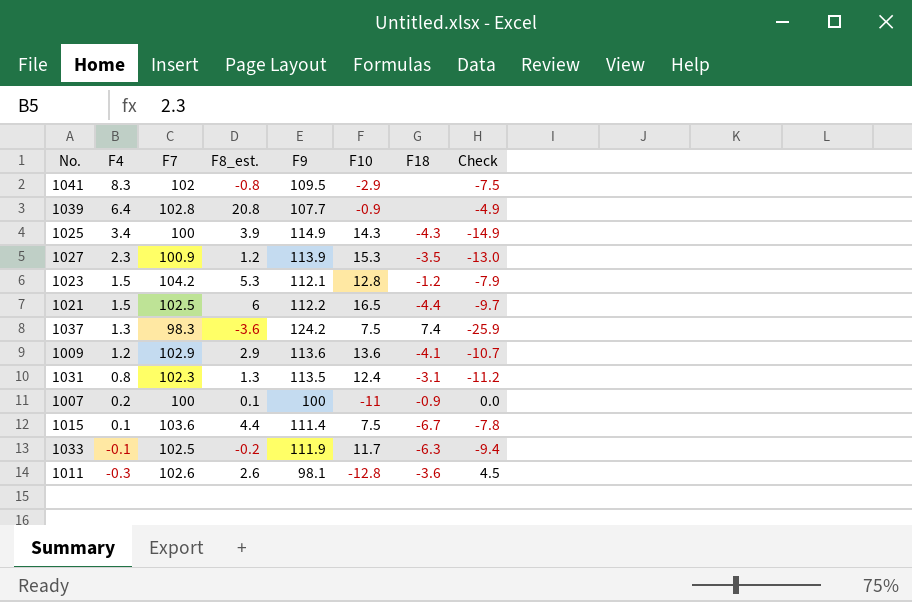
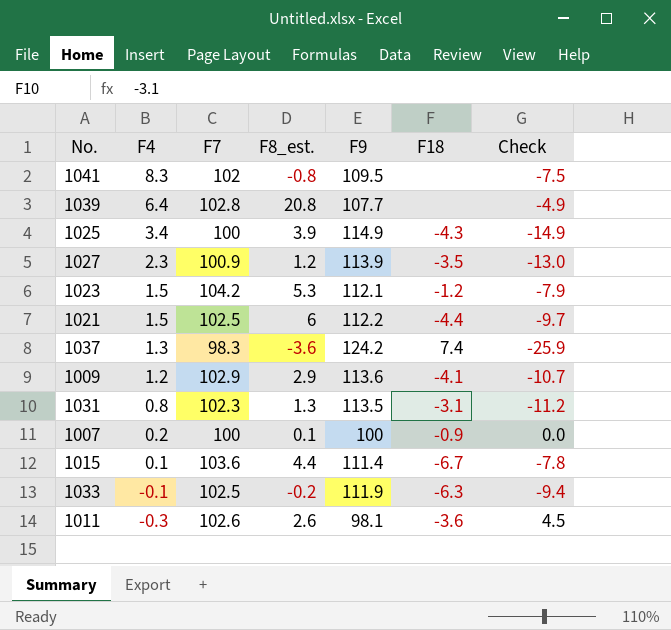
column F10 | position: 6 -> none

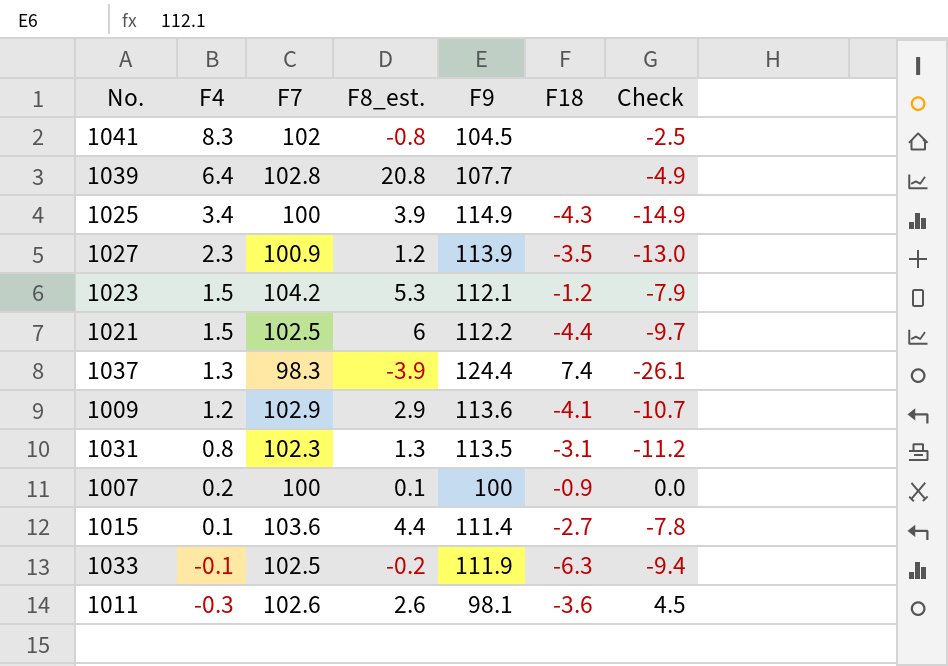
1041 | F9: 109.5 -> 104.5
1041 | Check: -7.5 -> -2.5
1037 | F8_est.: -3.6 -> -3.9
1037 | F9: 124.2 -> 124.4
1037 | Check: -25.9 -> -26.1
1015 | F18: -6.7 -> -2.7

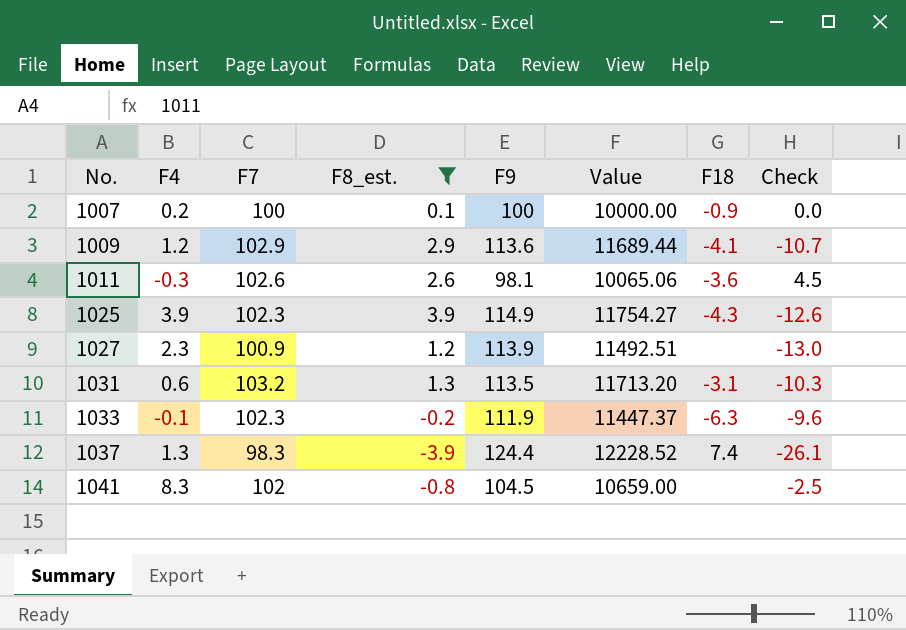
filter: none -> F8_est. <= 3.9
row order: F4 descending -> No. ascending
column Value | formula: none -> [F7] * [F9]
1025 | F4: 3.4 -> 3.9
1025 | F7: 100 -> 102.3
1025 | Check: -14.9 -> -12.6
1027 | F18: -3.5 -> none
1031 | F4: 0.8 -> 0.6
1031 | F7: 102.3 -> 103.2
1031 | Check: -11.2 -> -10.3
1033 | F7: 102.5 -> 102.3
1033 | Check: -9.4 -> -9.6

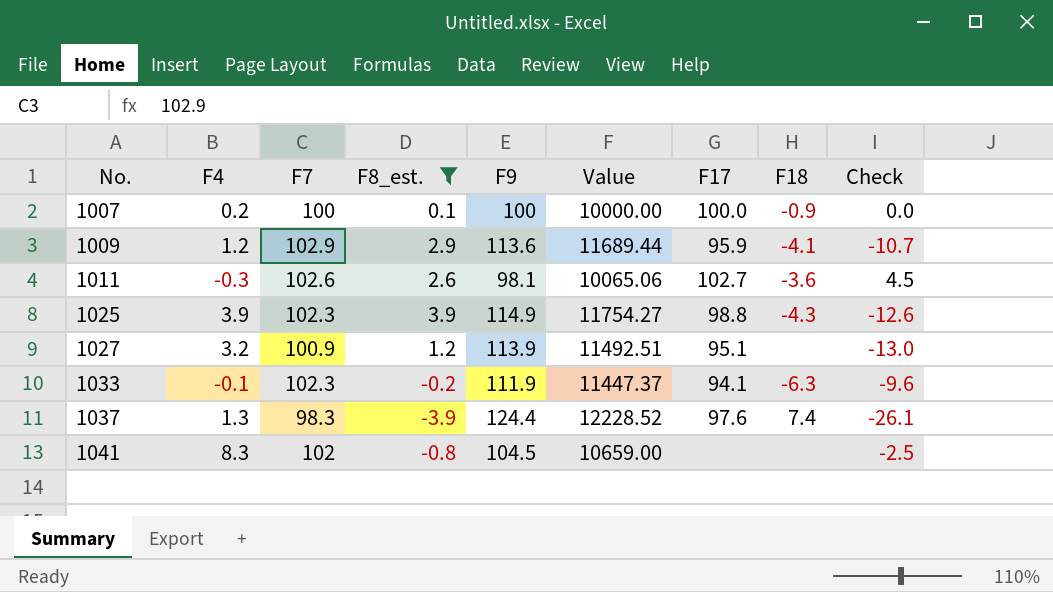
column F17 | position: none -> 7
row 1031: 0.6 | 103.2 | 1.3 | 113.5 | 11713.20 | -3.1 | -10.3 -> none
1027 | F4: 2.3 -> 3.2

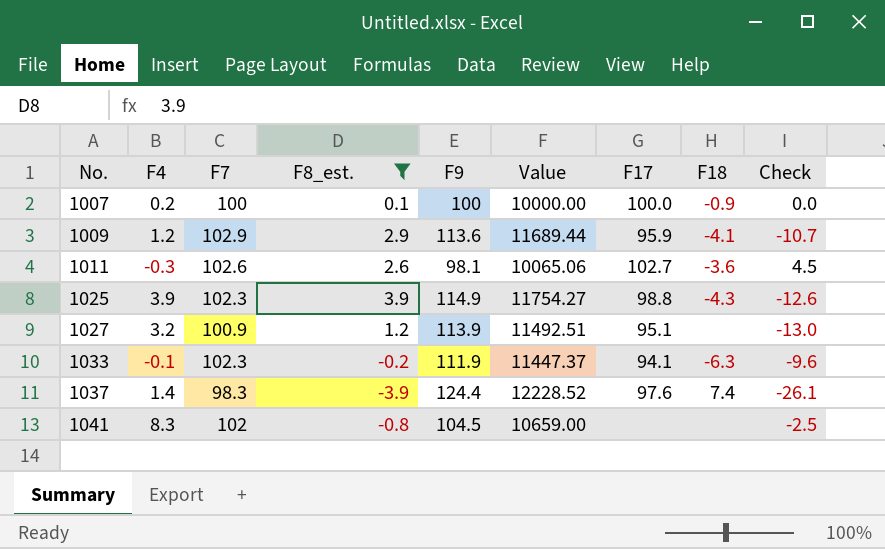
1037 | F4: 1.3 -> 1.4

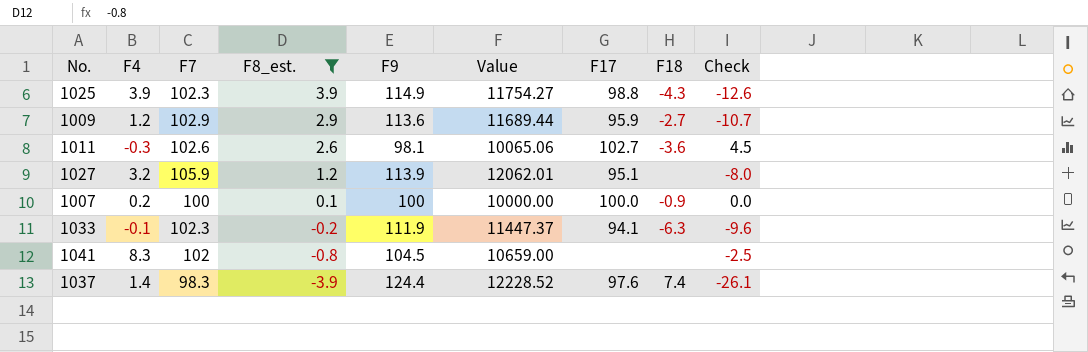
row order: No. ascending -> F8_est. descending
1009 | F18: -4.1 -> -2.7
1027 | F7: 100.9 -> 105.9
1027 | Value: 11492.51 -> 12062.01
1027 | Check: -13.0 -> -8.0

